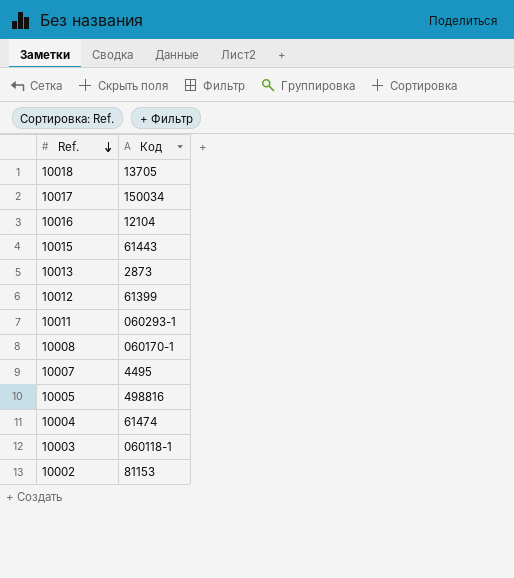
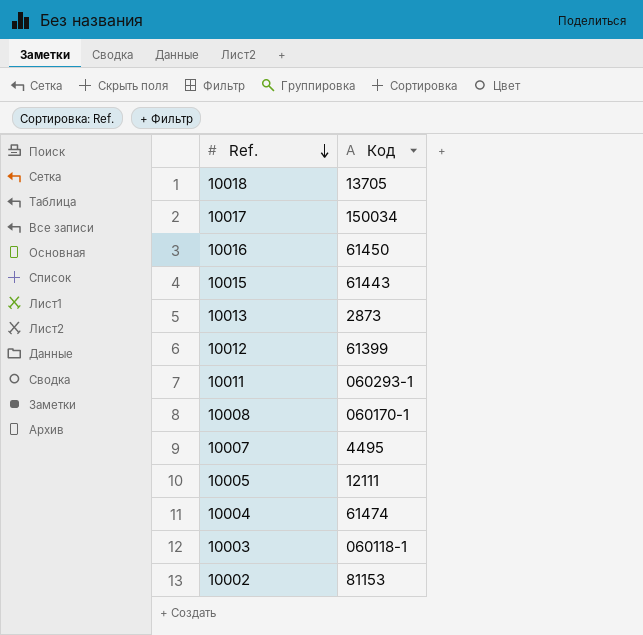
10016 | Код: 12104 -> 61450
10005 | Код: 498816 -> 12111

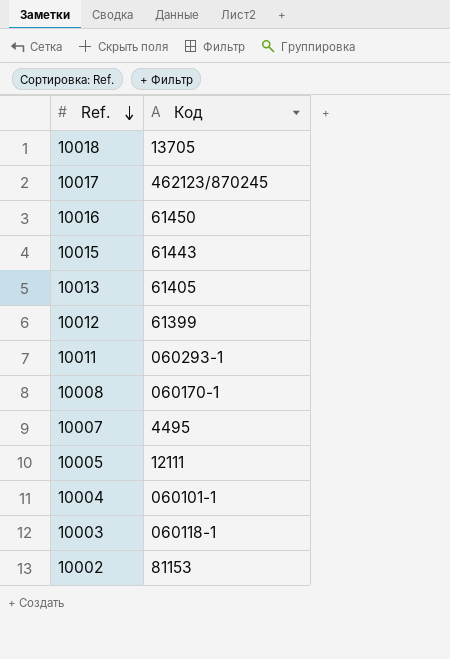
10017 | Код: 150034 -> 462123/870245
10013 | Код: 2873 -> 61405
10004 | Код: 61474 -> 060101-1

